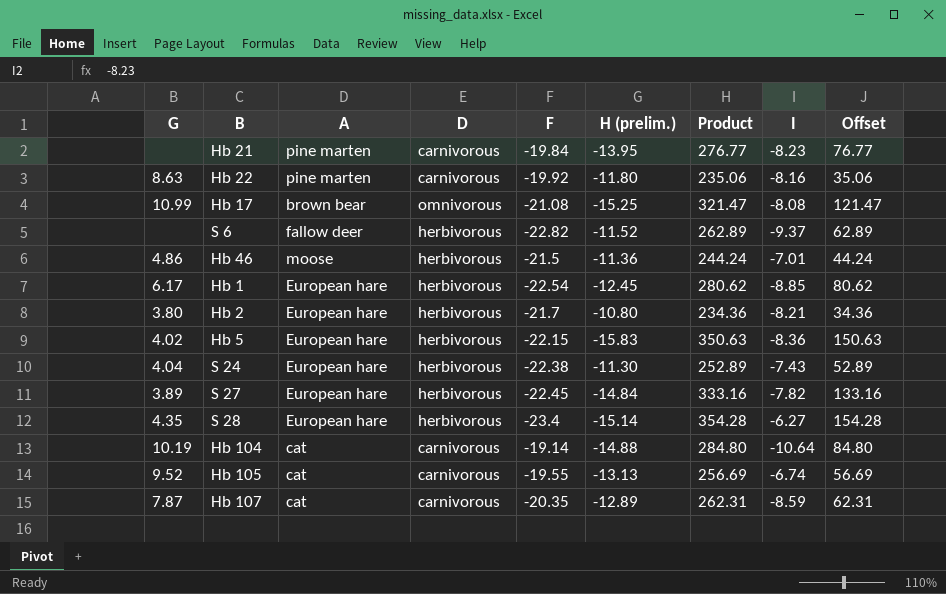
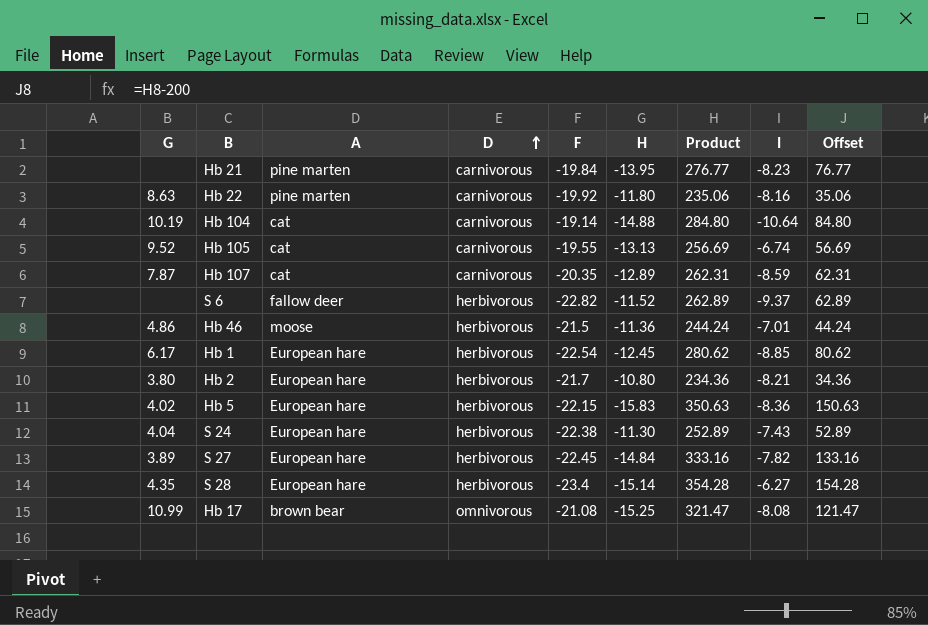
row order: none -> D ascending
column name: H (prelim.) -> H

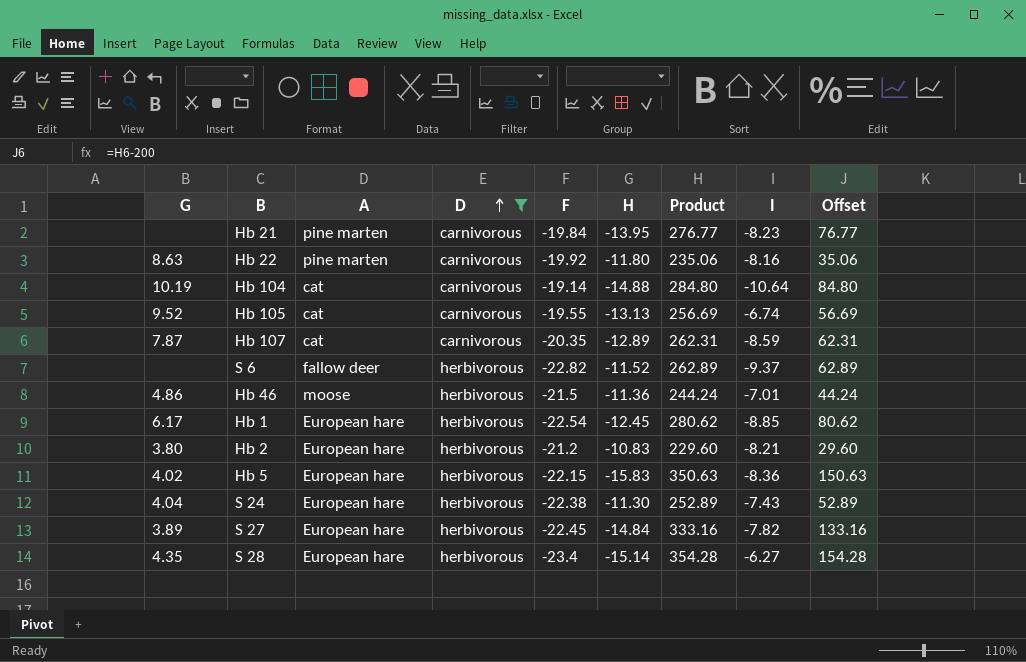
filter: none -> D != omnivorous
Hb 2 | F: -21.7 -> -21.2
Hb 2 | H: -10.80 -> -10.83
Hb 2 | Product: 234.36 -> 229.60
Hb 2 | Offset: 34.36 -> 29.60

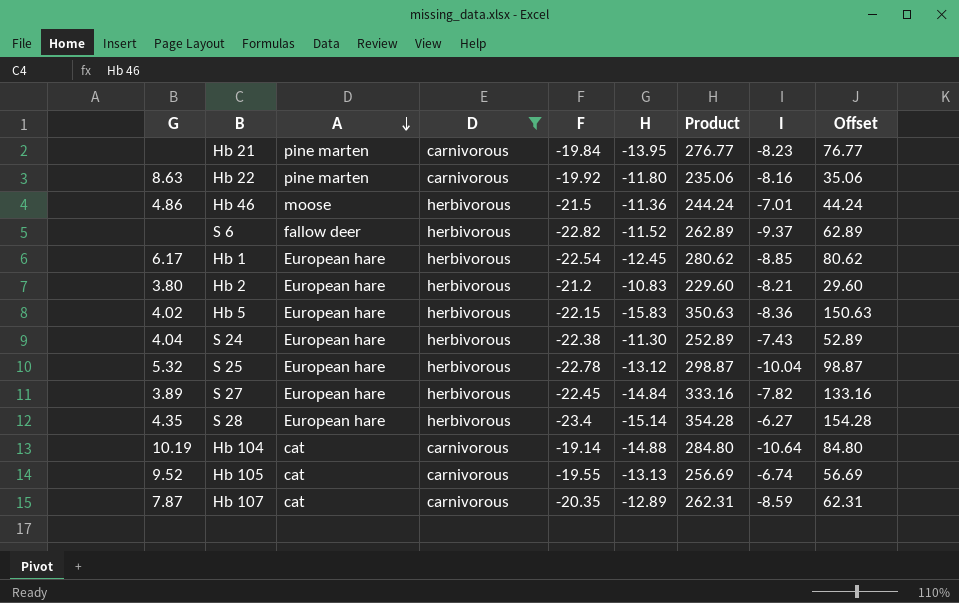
row order: D ascending -> A descending
row S 25: none -> 5.32 | European hare | herbivorous | -22.78 | -13.12 | 298.87 | -10.04 | 98.87

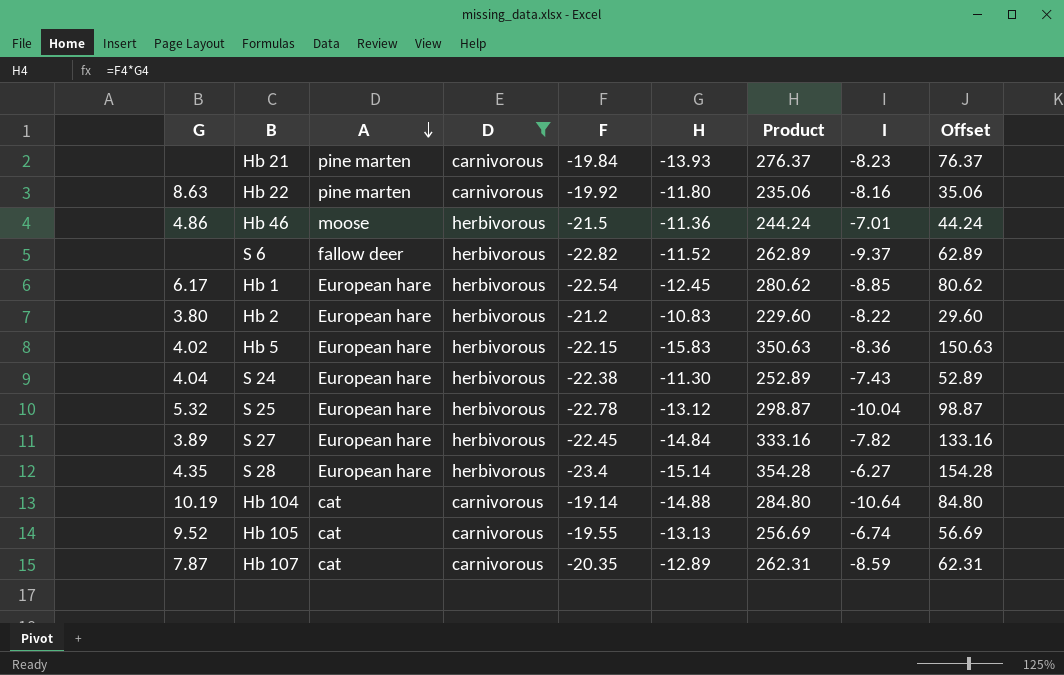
Hb 21 | H: -13.95 -> -13.93
Hb 21 | Product: 276.77 -> 276.37
Hb 21 | Offset: 76.77 -> 76.37
Hb 2 | I: -8.21 -> -8.22

